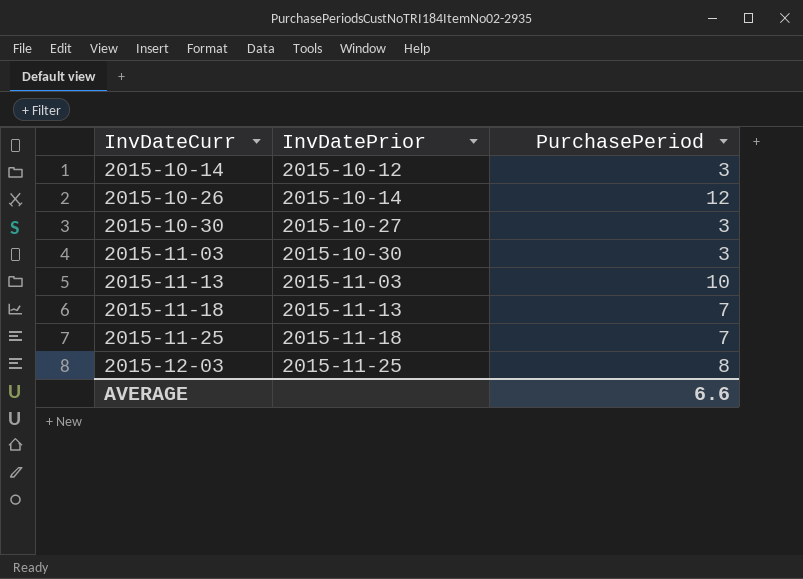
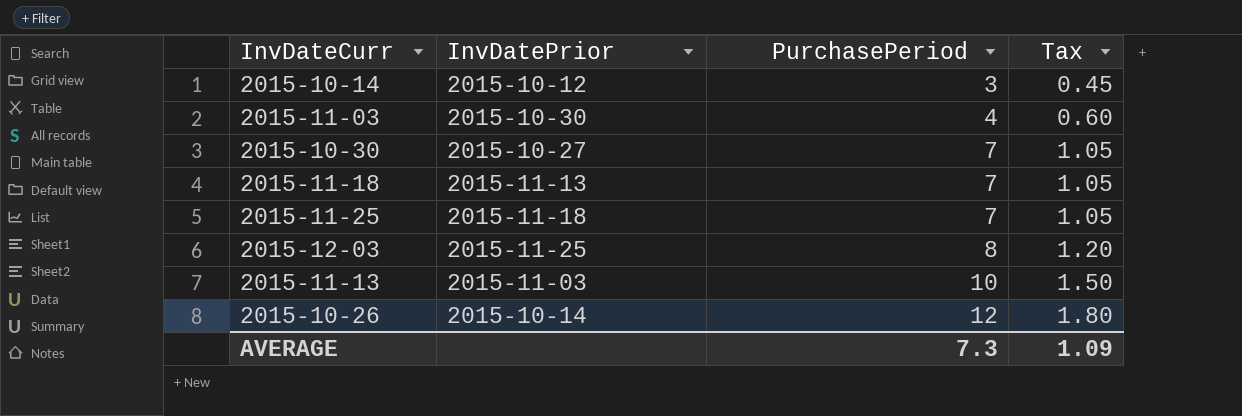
row order: InvDateCurr ascending -> PurchasePeriod ascending
column Tax | formula: none -> [PurchasePeriod] * 0.15
2015-11-03 | PurchasePeriod: 3 -> 4
2015-10-30 | PurchasePeriod: 3 -> 7
AVERAGE | PurchasePeriod: 6.6 -> 7.3

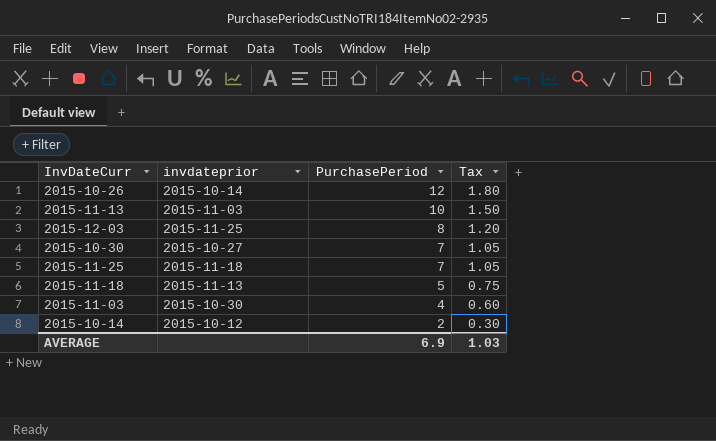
row order: PurchasePeriod ascending -> PurchasePeriod descending
column name: InvDatePrior -> invdateprior
2015-11-18 | PurchasePeriod: 7 -> 5
2015-11-18 | Tax: 1.05 -> 0.75
2015-10-14 | PurchasePeriod: 3 -> 2
2015-10-14 | Tax: 0.45 -> 0.30
AVERAGE | PurchasePeriod: 7.3 -> 6.9
AVERAGE | Tax: 1.09 -> 1.03

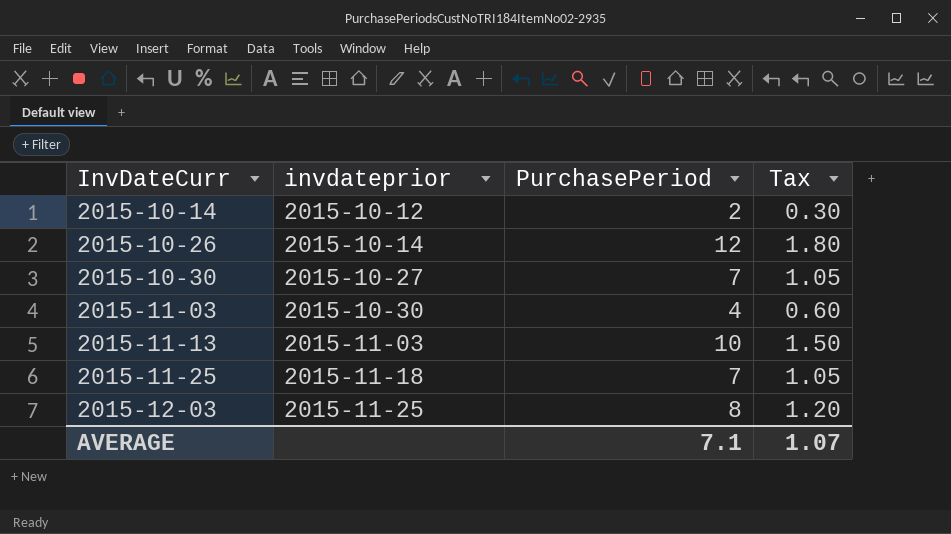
row order: PurchasePeriod descending -> InvDateCurr ascending
row 2015-11-18: 2015-11-13 | 5 | 0.75 -> none
AVERAGE | PurchasePeriod: 6.9 -> 7.1
AVERAGE | Tax: 1.03 -> 1.07

